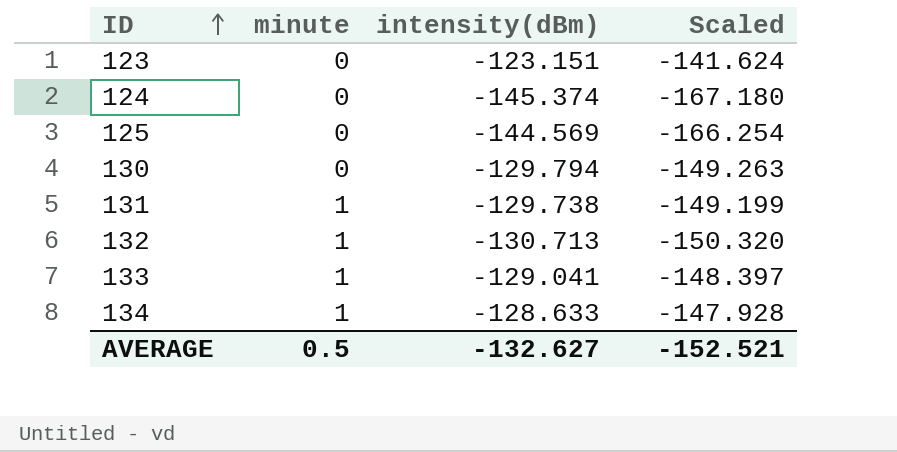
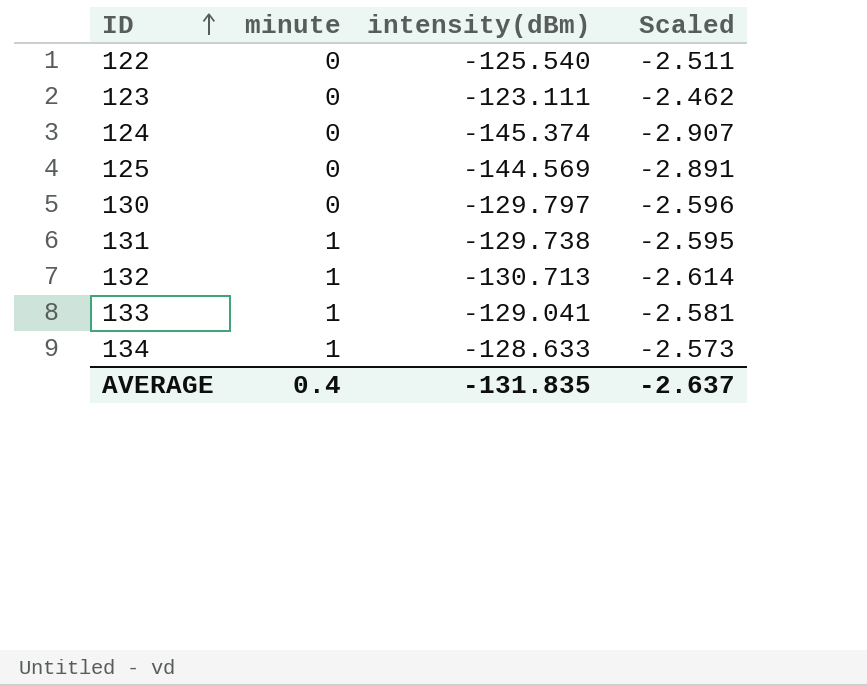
column Scaled | formula: [intensity(dBm)] * 1.15 -> [intensity(dBm)] * 0.02
row 122: none -> 0 | -125.540 | -2.511
123 | intensity(dBm): -123.151 -> -123.111
130 | intensity(dBm): -129.794 -> -129.797
AVERAGE | minute: 0.5 -> 0.4
AVERAGE | intensity(dBm): -132.627 -> -131.835
AVERAGE | Scaled: -152.521 -> -2.637

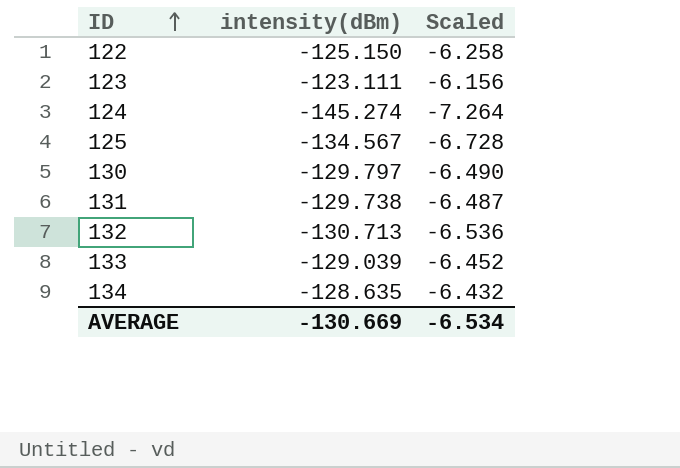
column minute | position: 2 -> none
column Scaled | formula: [intensity(dBm)] * 0.02 -> [intensity(dBm)] * 0.05
122 | intensity(dBm): -125.540 -> -125.150
124 | intensity(dBm): -145.374 -> -145.274
125 | intensity(dBm): -144.569 -> -134.567
133 | intensity(dBm): -129.041 -> -129.039
134 | intensity(dBm): -128.633 -> -128.635
AVERAGE | intensity(dBm): -131.835 -> -130.669
AVERAGE | Scaled: -2.637 -> -6.534

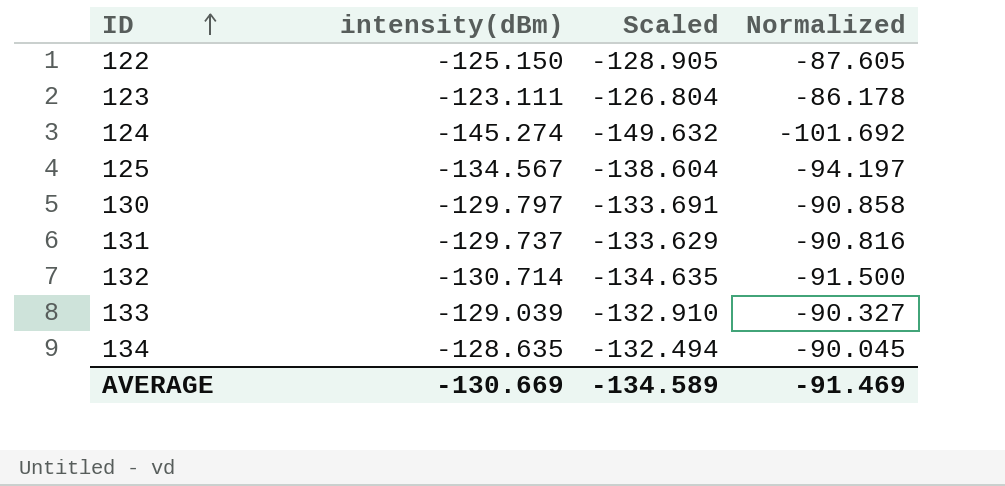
column Scaled | formula: [intensity(dBm)] * 0.05 -> [intensity(dBm)] * 1.03
column Normalized | formula: none -> [intensity(dBm)] * 0.7
131 | intensity(dBm): -129.738 -> -129.737
132 | intensity(dBm): -130.713 -> -130.714
AVERAGE | Scaled: -6.534 -> -134.589

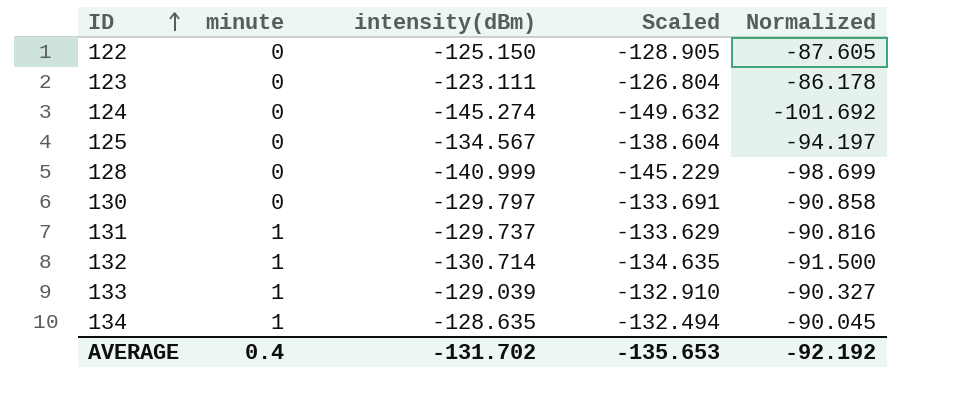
column minute | position: none -> 2
row 128: none -> 0 | -140.999 | -145.229 | -98.699
AVERAGE | intensity(dBm): -130.669 -> -131.702
AVERAGE | Scaled: -134.589 -> -135.653
AVERAGE | Normalized: -91.469 -> -92.192

